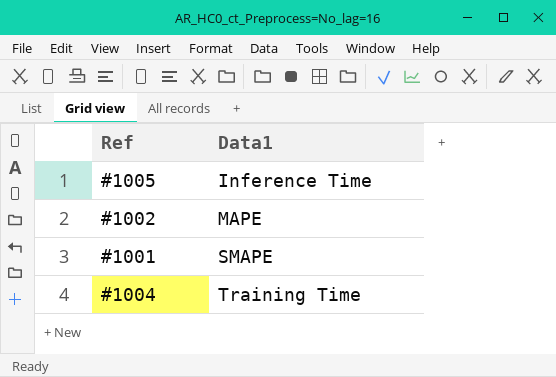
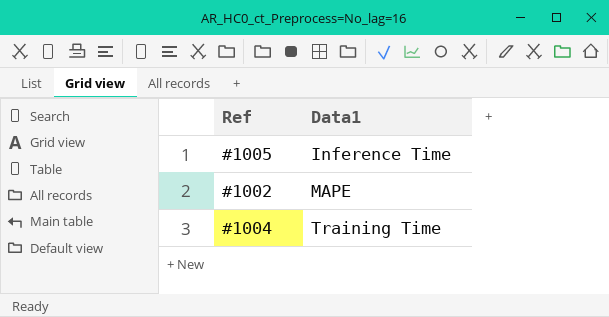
row #1001: SMAPE -> none

